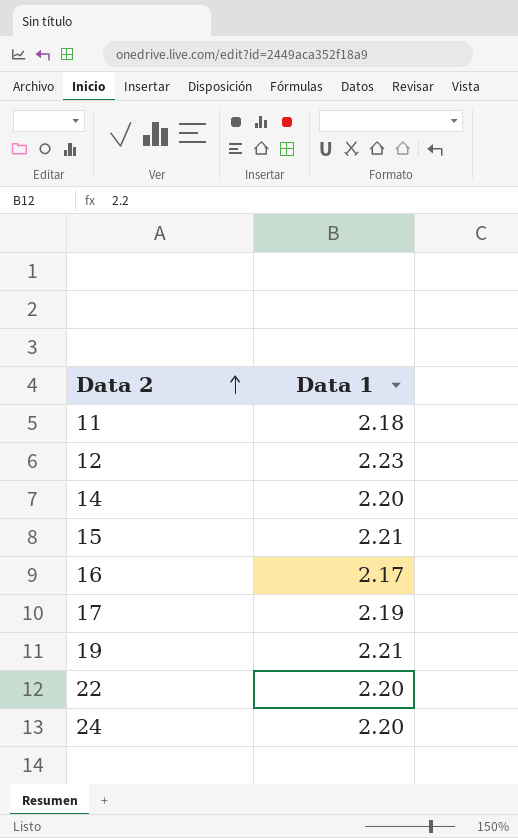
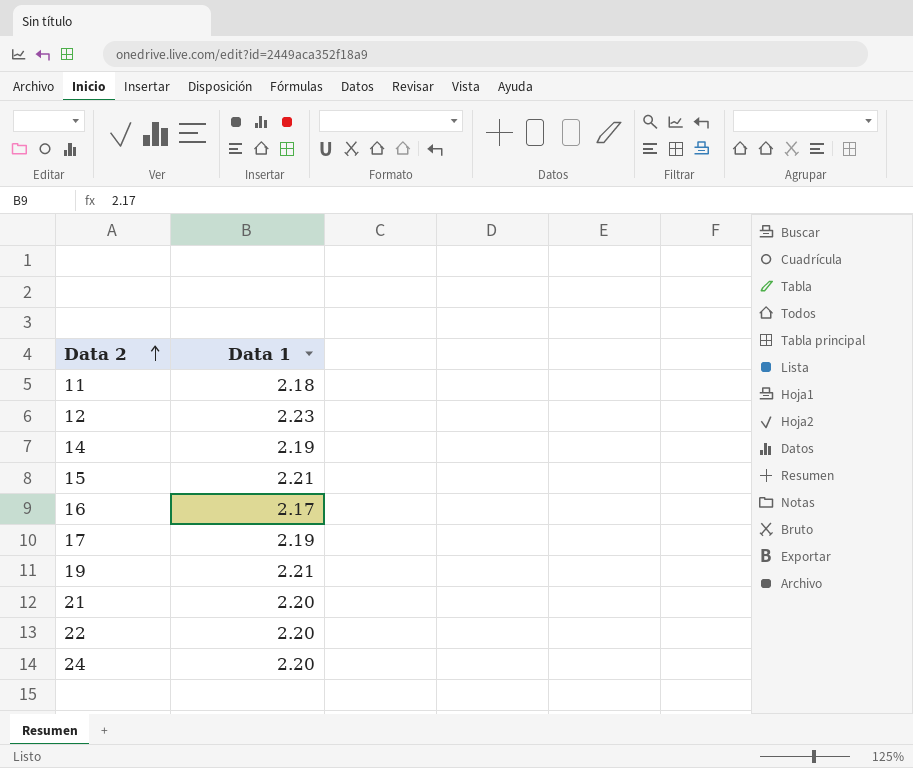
14 | Data 1: 2.20 -> 2.19
row 21: none -> 2.20

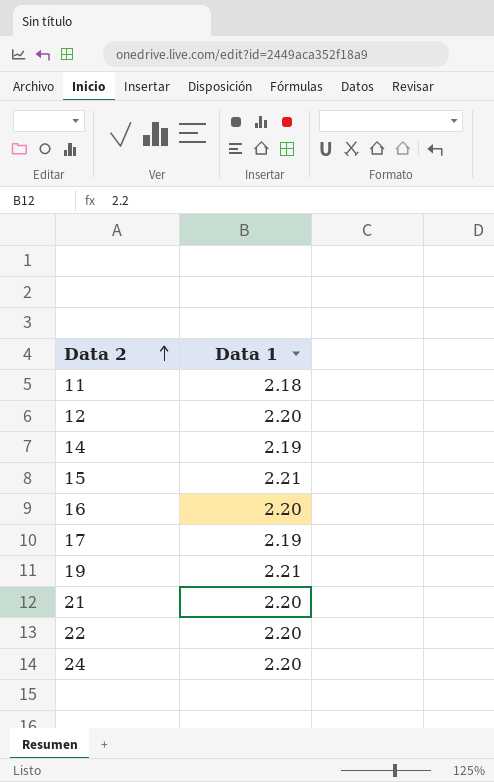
12 | Data 1: 2.23 -> 2.20
16 | Data 1: 2.17 -> 2.20

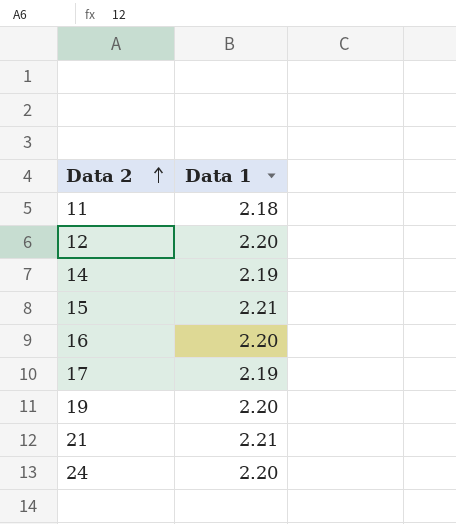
row 22: 2.20 -> none
19 | Data 1: 2.21 -> 2.20
21 | Data 1: 2.20 -> 2.21

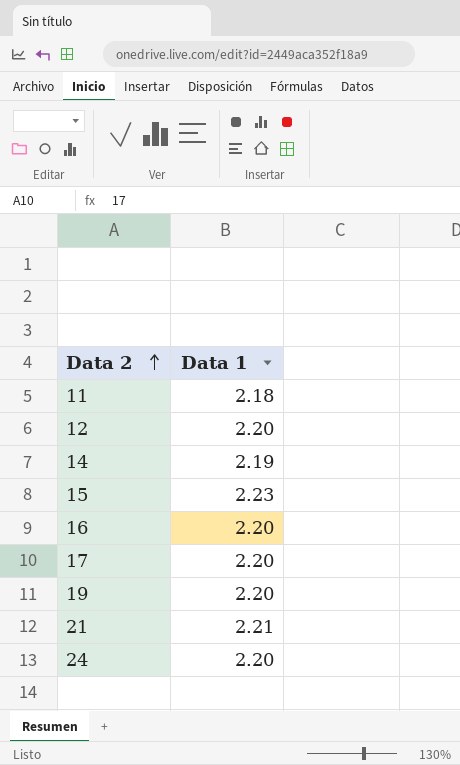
15 | Data 1: 2.21 -> 2.23
17 | Data 1: 2.19 -> 2.20

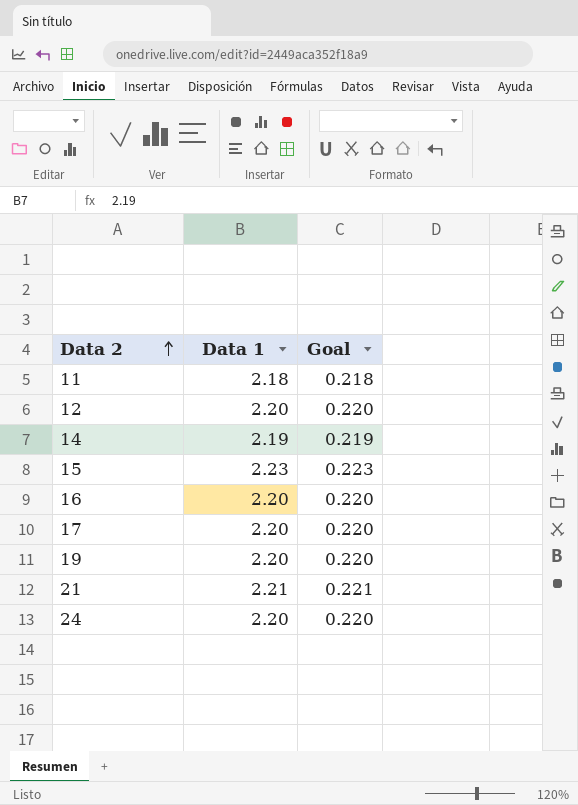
column Goal | formula: none -> [Data 1] * 0.1

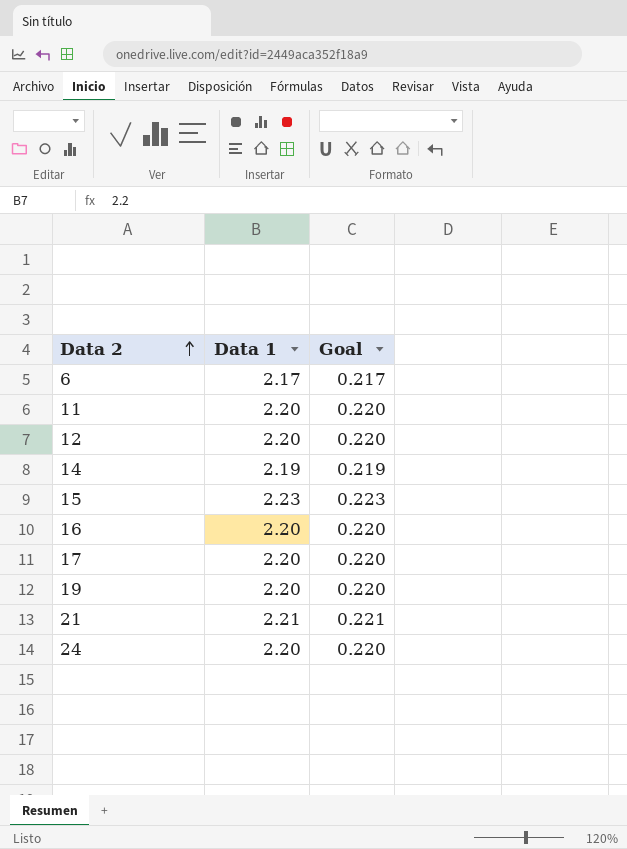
row 6: none -> 2.17 | 0.217
11 | Data 1: 2.18 -> 2.20
11 | Goal: 0.218 -> 0.220

